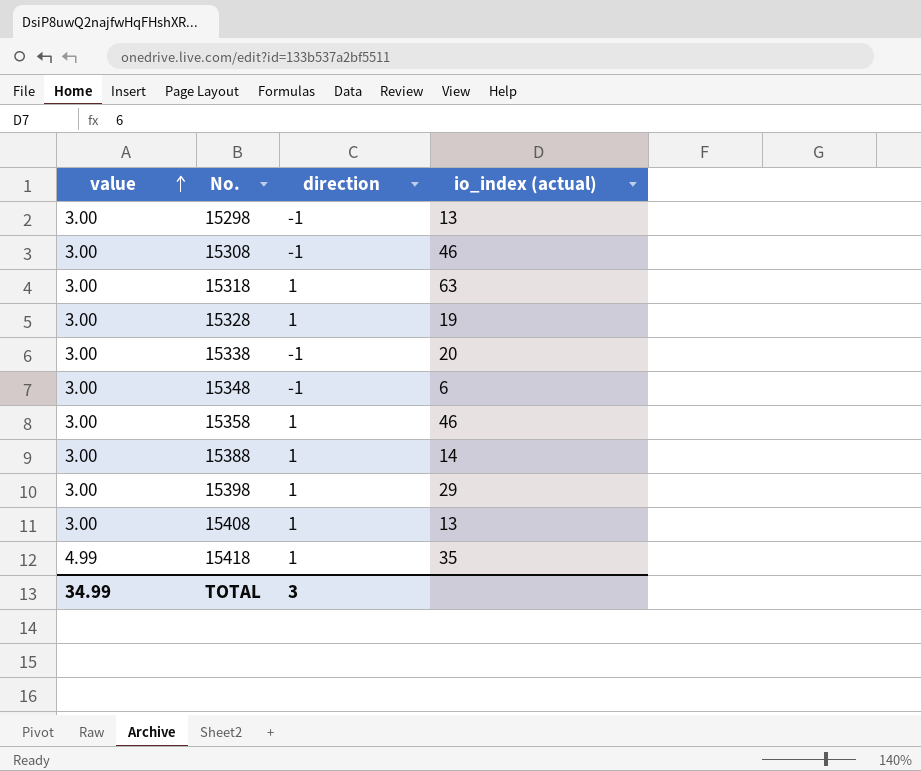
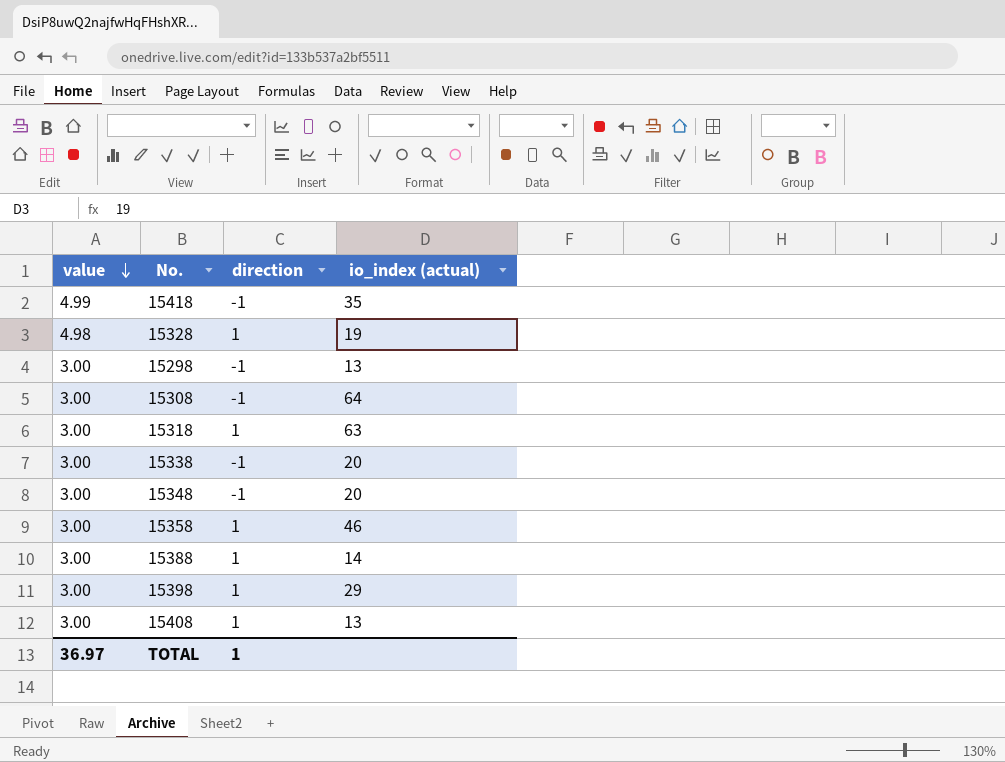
row order: value ascending -> value descending
15418 | direction: 1 -> -1
15328 | value: 3.00 -> 4.98
15308 | io_index (actual): 46 -> 64
15348 | io_index (actual): 6 -> 20
TOTAL | value: 34.99 -> 36.97
TOTAL | direction: 3 -> 1

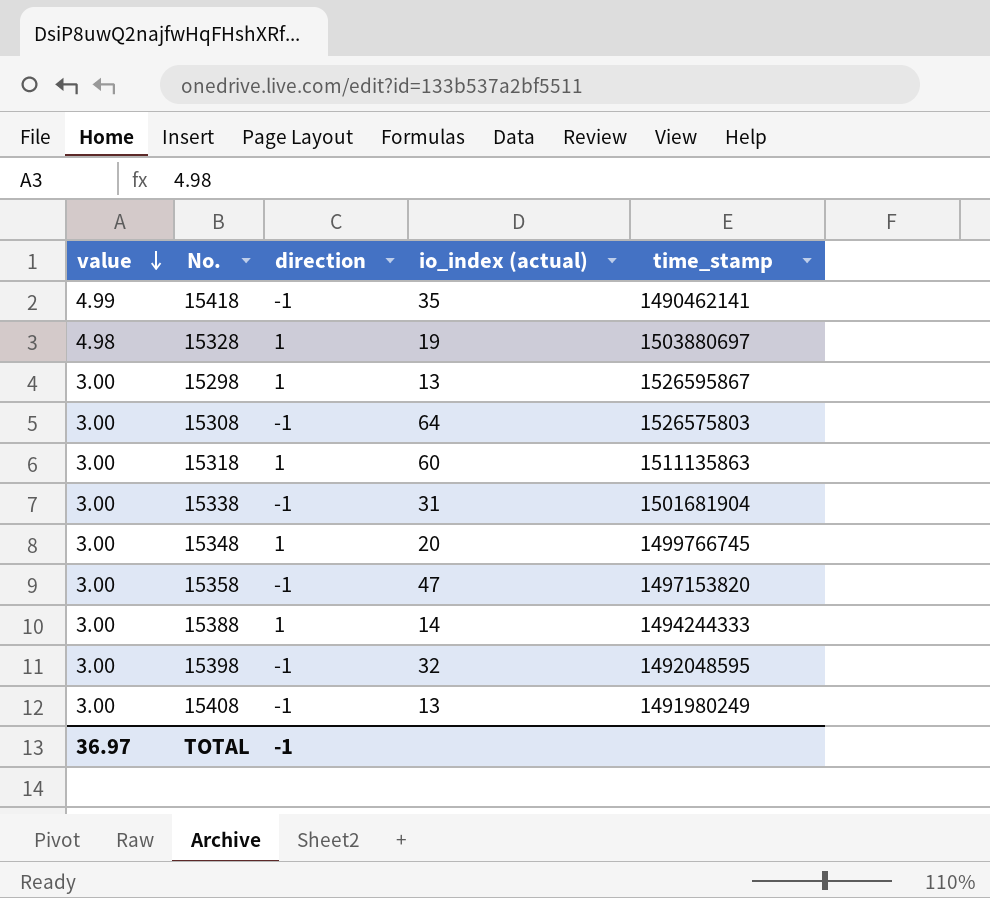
column time_stamp | position: none -> 5
15298 | direction: -1 -> 1
15318 | io_index (actual): 63 -> 60
15338 | io_index (actual): 20 -> 31
15348 | direction: -1 -> 1
15358 | direction: 1 -> -1
15358 | io_index (actual): 46 -> 47
15398 | direction: 1 -> -1
15398 | io_index (actual): 29 -> 32
15408 | direction: 1 -> -1
TOTAL | direction: 1 -> -1

